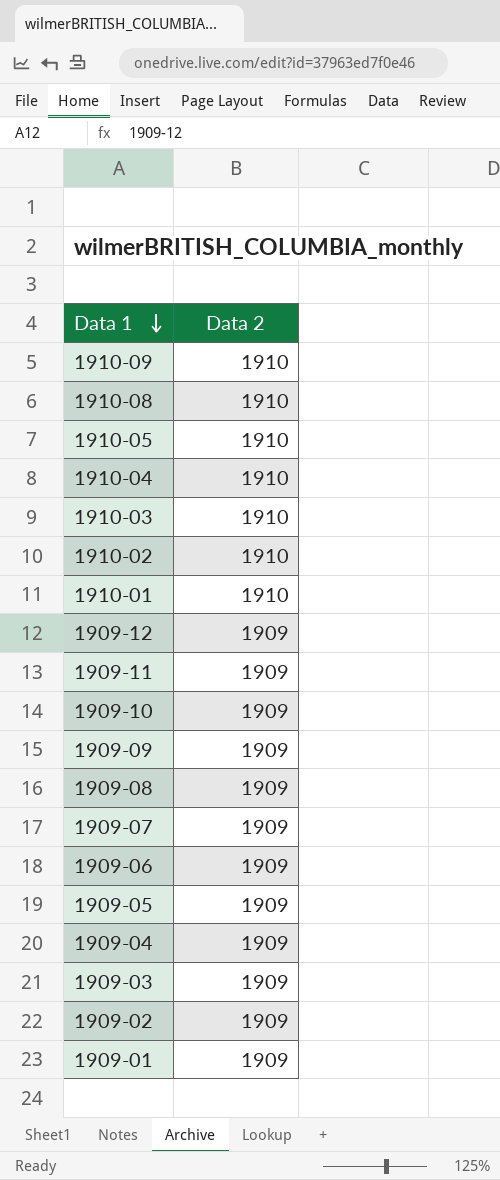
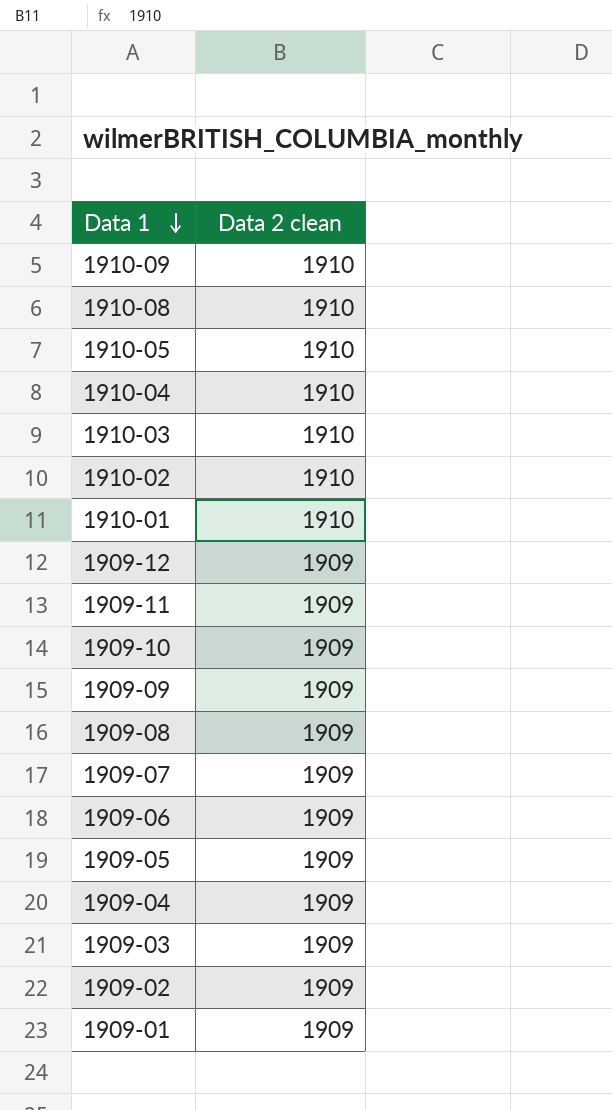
column name: Data 2 -> Data 2 clean

